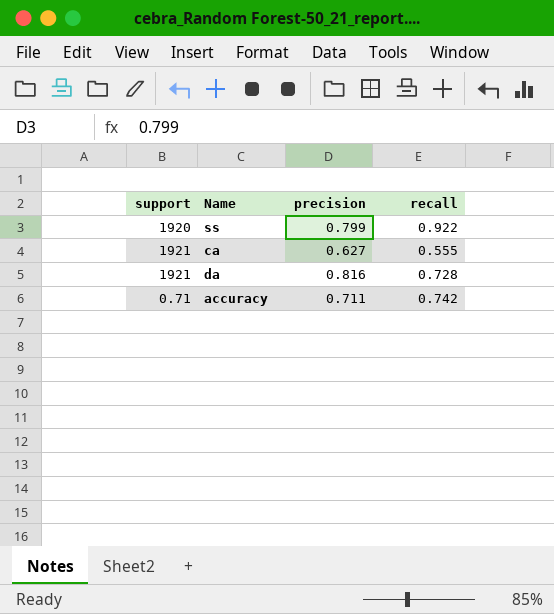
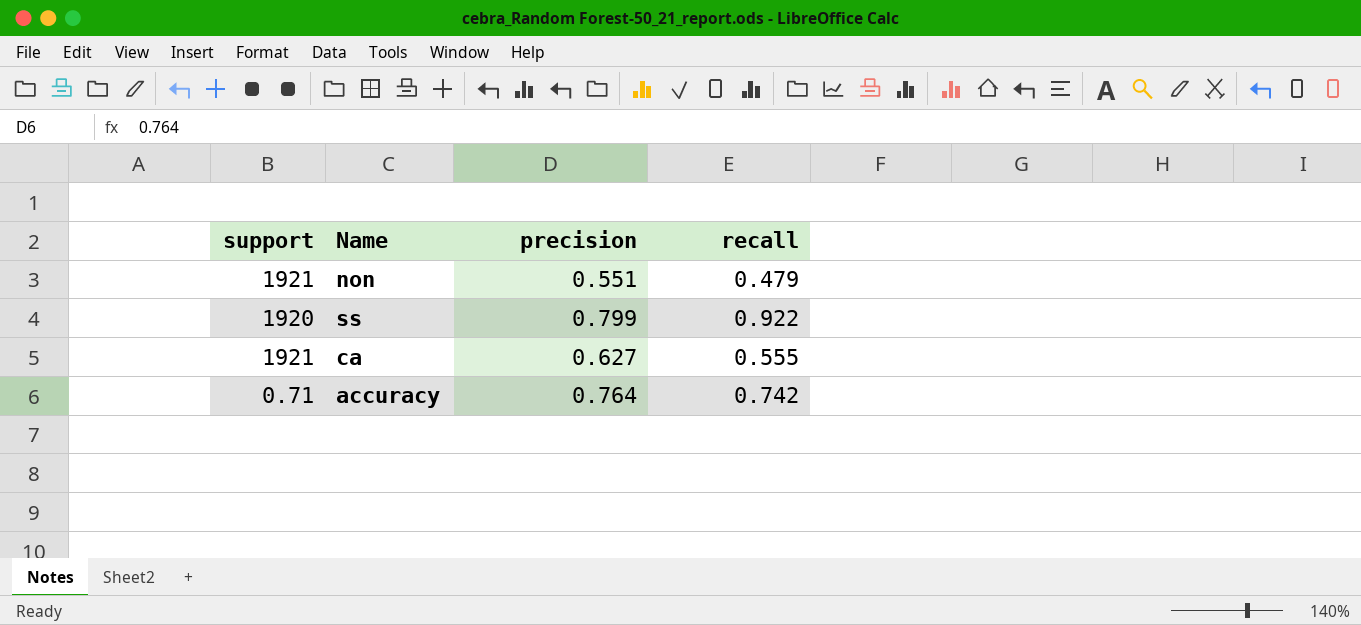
row da: 1921 | 0.816 | 0.728 -> none
row non: none -> 1921 | 0.551 | 0.479
accuracy | precision: 0.711 -> 0.764

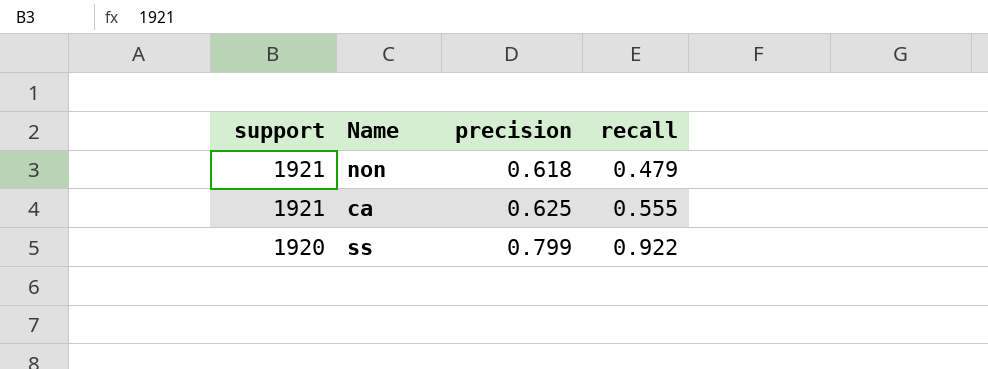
row order: none -> support descending
row accuracy: 0.71 | 0.764 | 0.742 -> none
non | precision: 0.551 -> 0.618
ca | precision: 0.627 -> 0.625

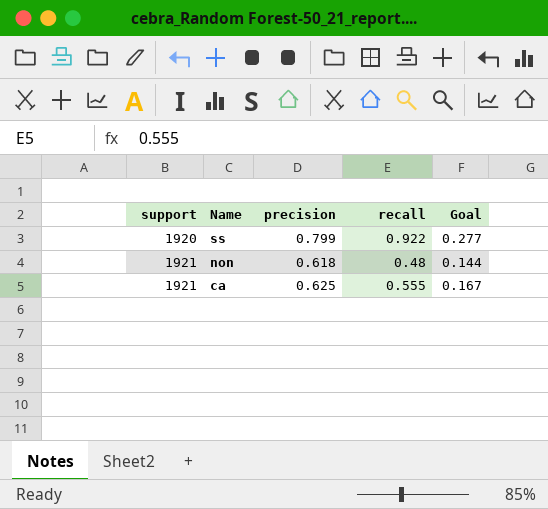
row order: support descending -> support ascending
column Goal | formula: none -> [recall] * 0.3
non | recall: 0.479 -> 0.48

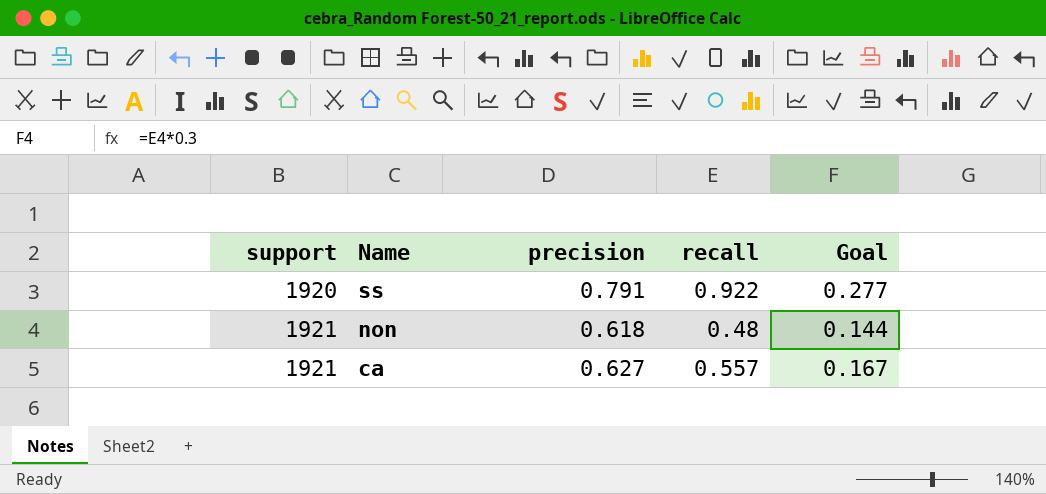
ss | precision: 0.799 -> 0.791
ca | precision: 0.625 -> 0.627
ca | recall: 0.555 -> 0.557

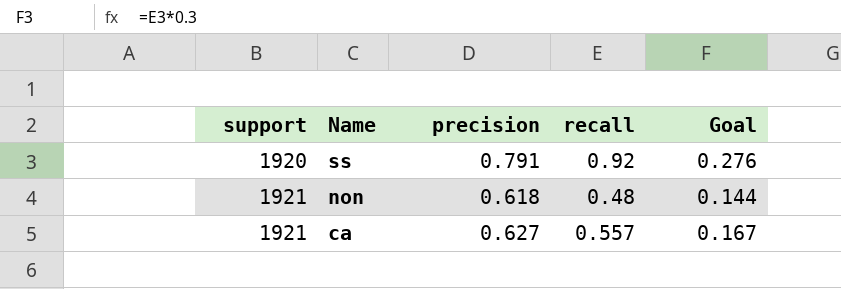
ss | recall: 0.922 -> 0.92
ss | Goal: 0.277 -> 0.276

